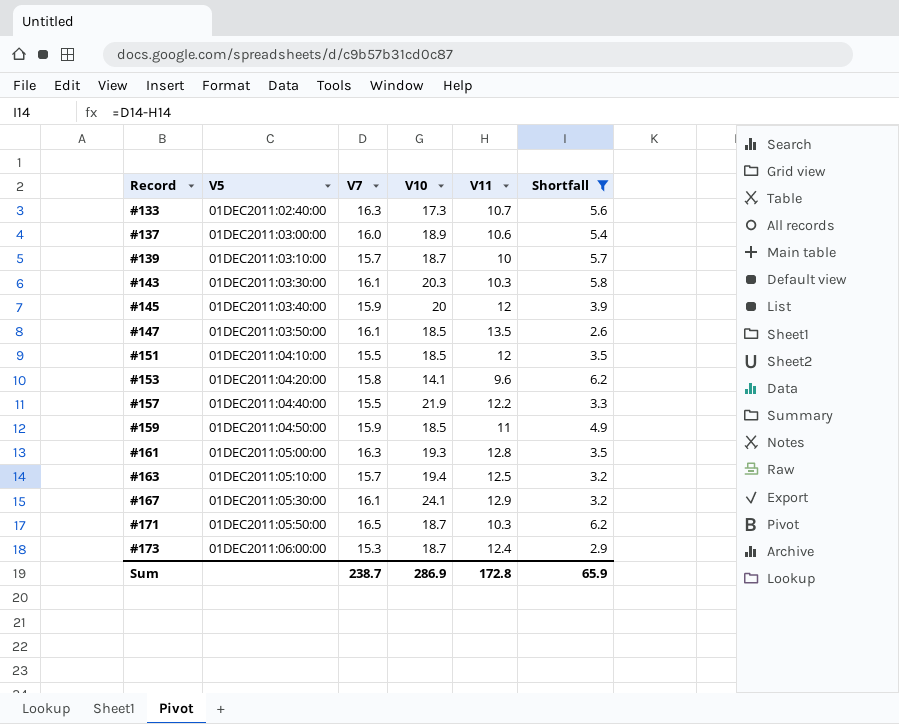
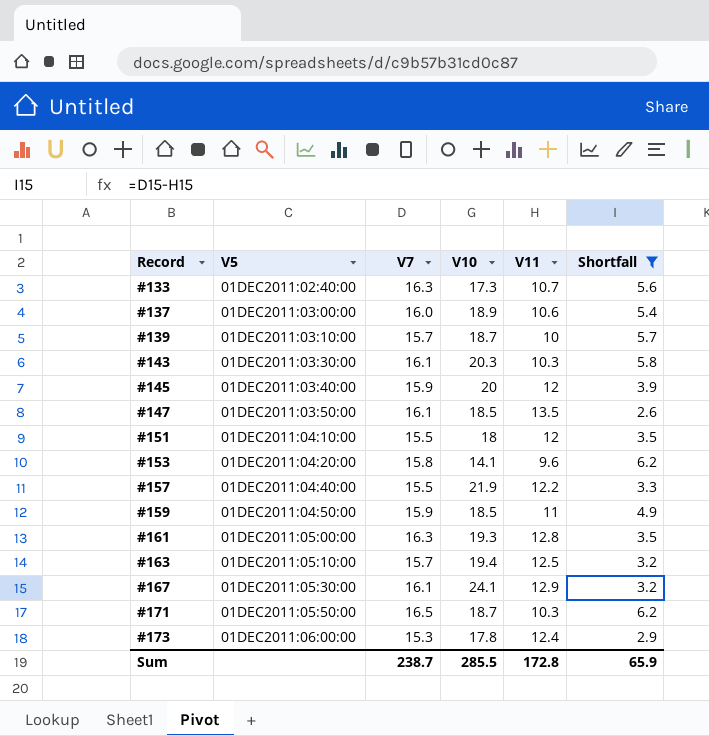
#151 | V10: 18.5 -> 18
#173 | V10: 18.7 -> 17.8
Sum | V10: 286.9 -> 285.5

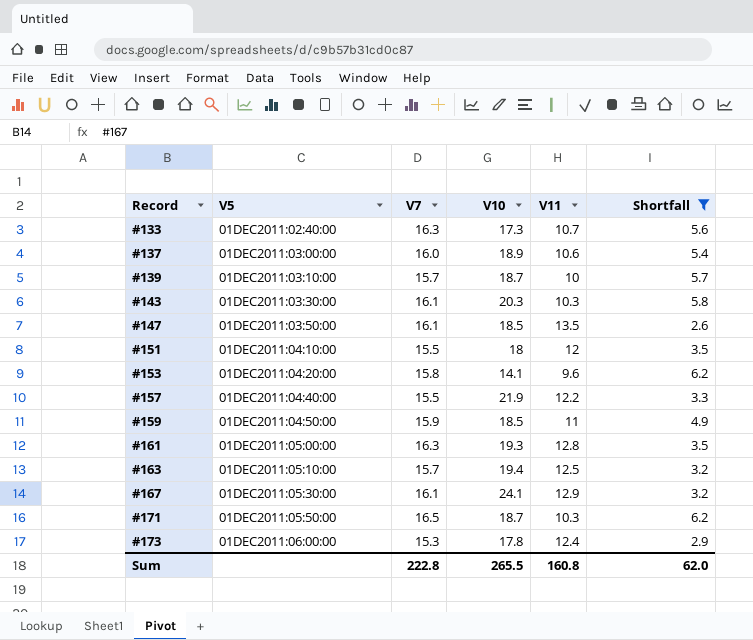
row #145: 01DEC2011:03:40:00 | 15.9 | 20 | 12 | 3.9 -> none
Sum | V7: 238.7 -> 222.8
Sum | V10: 285.5 -> 265.5
Sum | V11: 172.8 -> 160.8
Sum | Shortfall: 65.9 -> 62.0

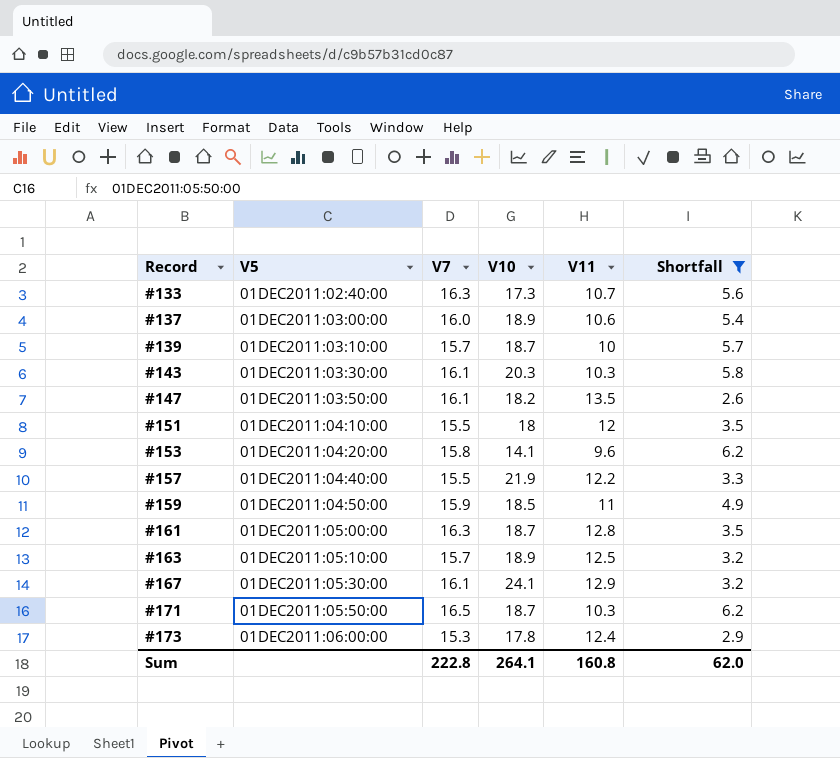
#147 | V10: 18.5 -> 18.2
#161 | V10: 19.3 -> 18.7
#163 | V10: 19.4 -> 18.9
Sum | V10: 265.5 -> 264.1

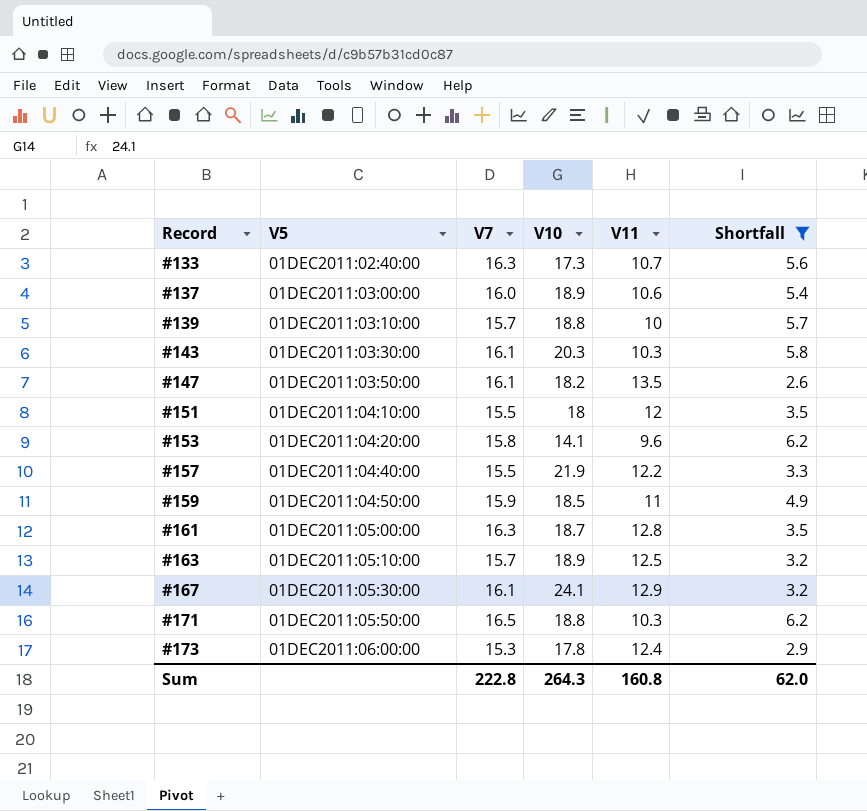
#139 | V10: 18.7 -> 18.8
#171 | V10: 18.7 -> 18.8
Sum | V10: 264.1 -> 264.3

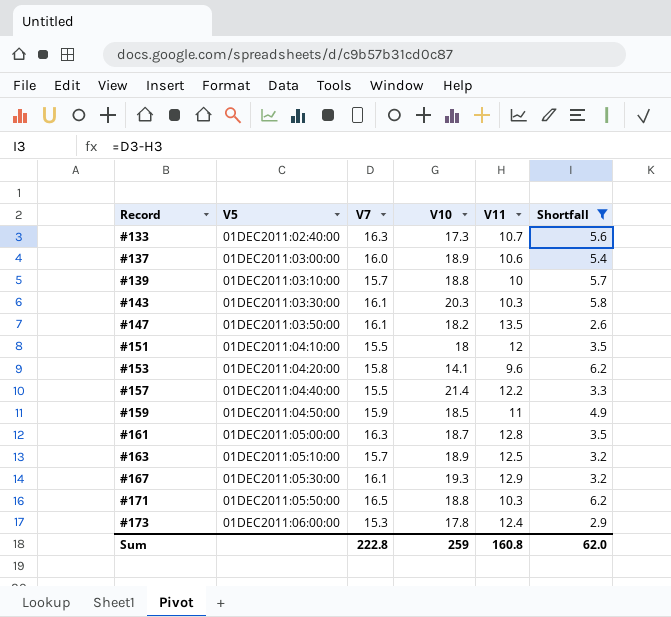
#157 | V10: 21.9 -> 21.4
#167 | V10: 24.1 -> 19.3
Sum | V10: 264.3 -> 259

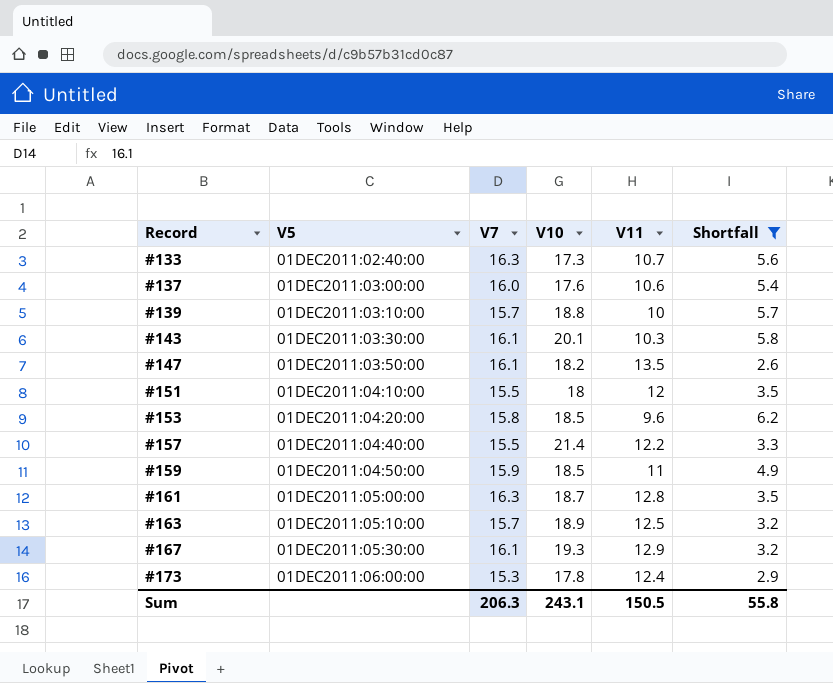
row #171: 01DEC2011:05:50:00 | 16.5 | 18.8 | 10.3 | 6.2 -> none
#137 | V10: 18.9 -> 17.6
#143 | V10: 20.3 -> 20.1
#153 | V10: 14.1 -> 18.5
Sum | V7: 222.8 -> 206.3
Sum | V10: 259 -> 243.1
Sum | V11: 160.8 -> 150.5
Sum | Shortfall: 62.0 -> 55.8

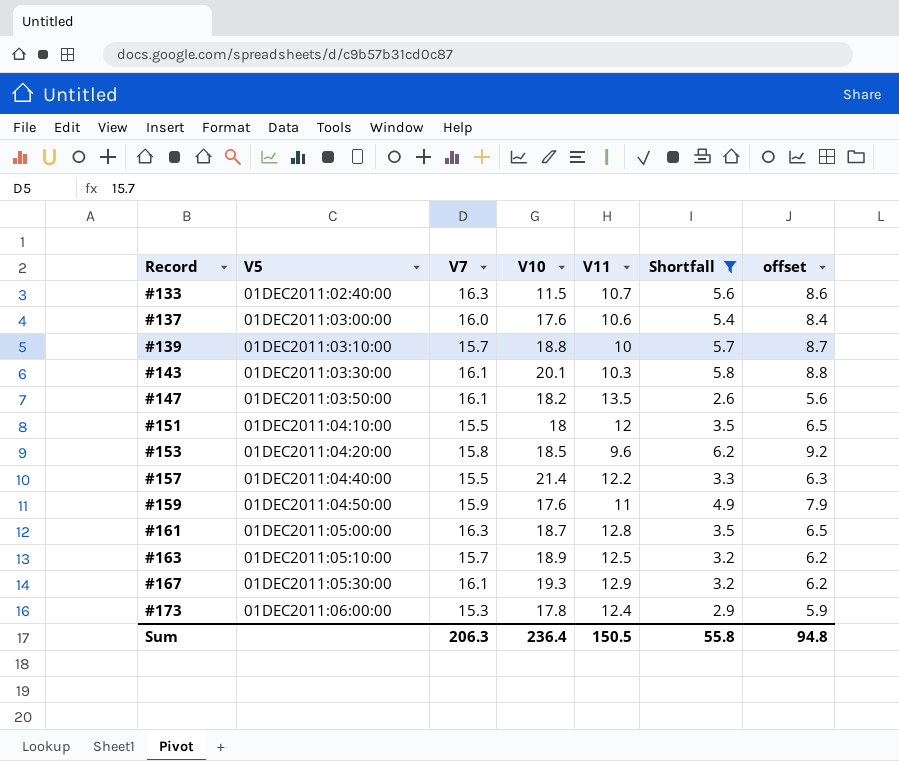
column offset | formula: none -> [Shortfall] + 3
#133 | V10: 17.3 -> 11.5
#159 | V10: 18.5 -> 17.6
Sum | V10: 243.1 -> 236.4

